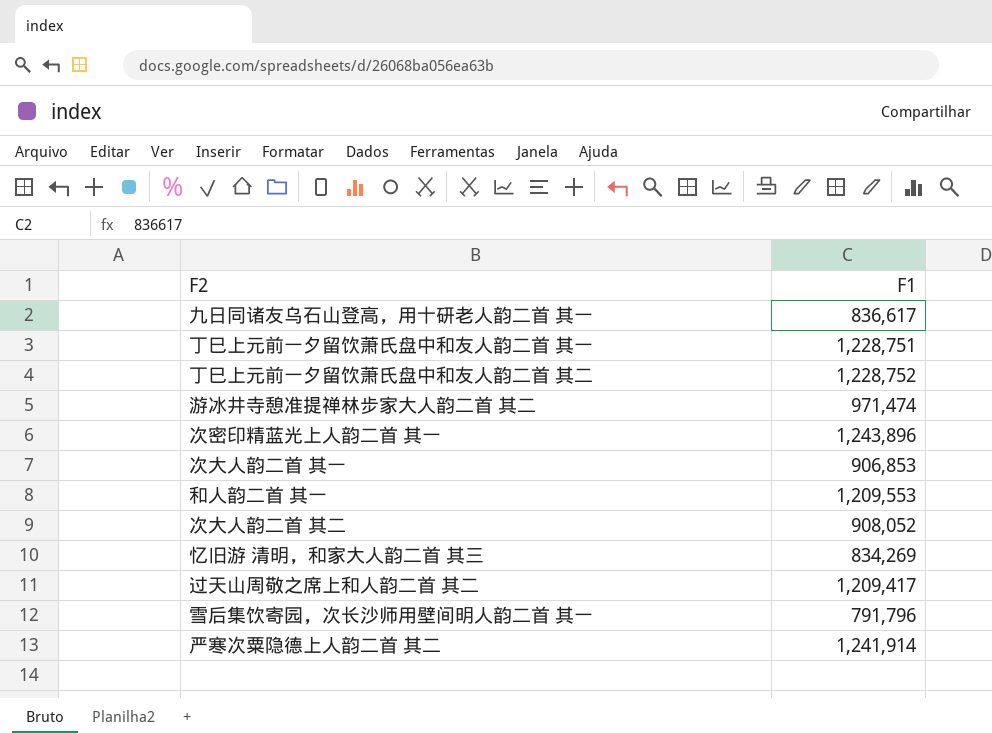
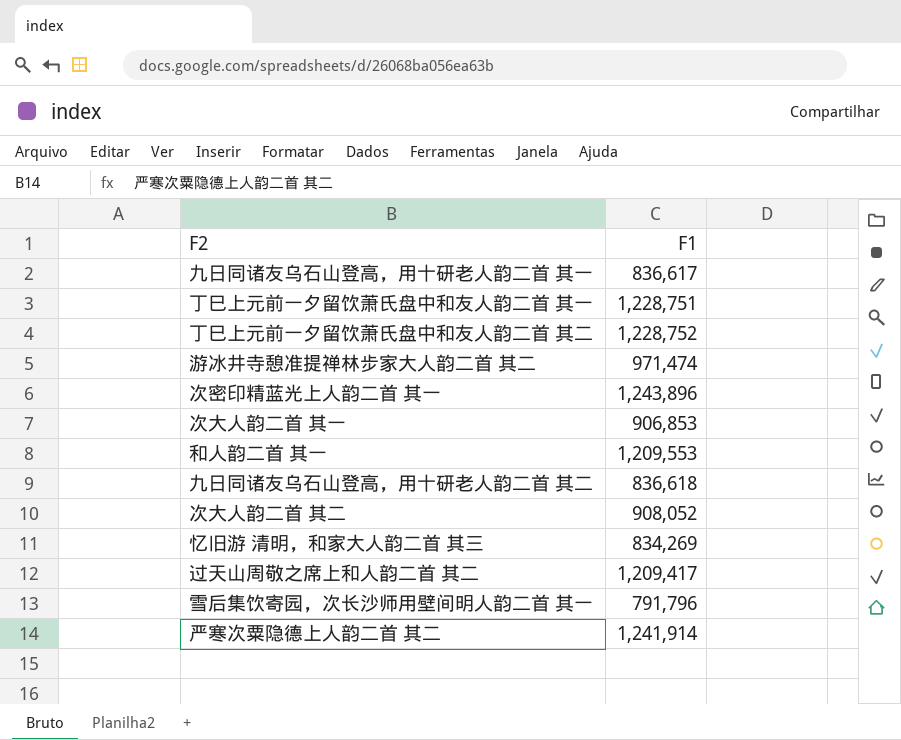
row 九日同诸友乌石山登高，用十研老人韵二首 其二: none -> 836,618

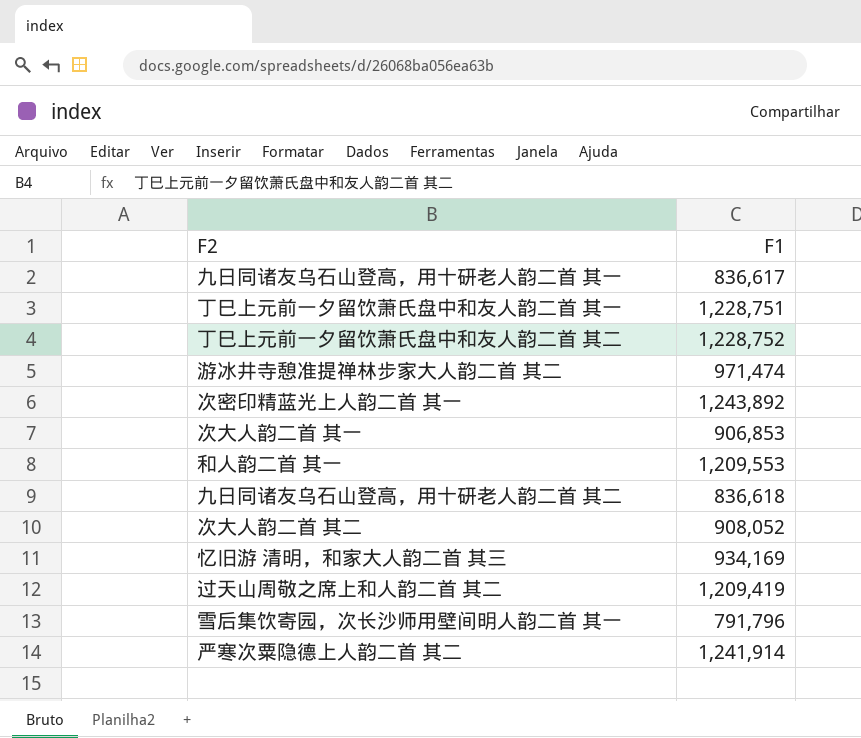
次密印精蓝光上人韵二首 其一 | F1: 1,243,896 -> 1,243,892
忆旧游 清明，和家大人韵二首 其三 | F1: 834,269 -> 934,169
过天山周敬之席上和人韵二首 其二 | F1: 1,209,417 -> 1,209,419

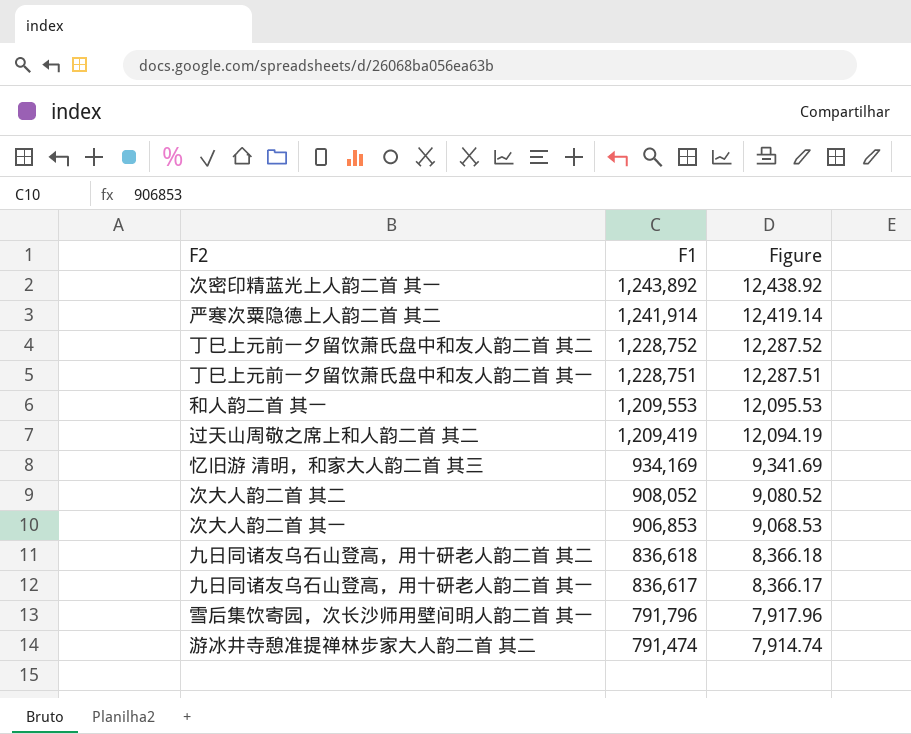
row order: none -> F1 descending
column Figure | formula: none -> [F1] * 0.01
游冰井寺憩准提禅林步家大人韵二首 其二 | F1: 971,474 -> 791,474

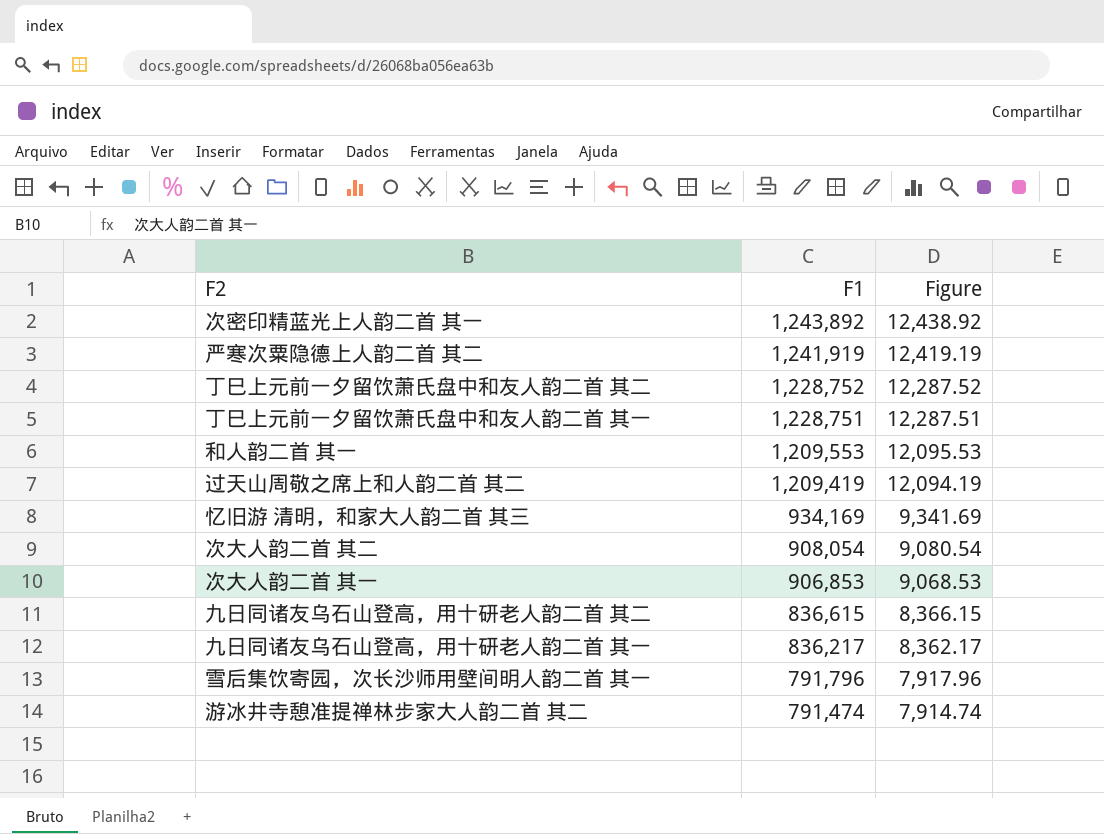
严寒次粟隐德上人韵二首 其二 | F1: 1,241,914 -> 1,241,919
严寒次粟隐德上人韵二首 其二 | Figure: 12,419.14 -> 12,419.19
次大人韵二首 其二 | F1: 908,052 -> 908,054
次大人韵二首 其二 | Figure: 9,080.52 -> 9,080.54
九日同诸友乌石山登高，用十研老人韵二首 其二 | F1: 836,618 -> 836,615
九日同诸友乌石山登高，用十研老人韵二首 其二 | Figure: 8,366.18 -> 8,366.15
九日同诸友乌石山登高，用十研老人韵二首 其一 | F1: 836,617 -> 836,217
九日同诸友乌石山登高，用十研老人韵二首 其一 | Figure: 8,366.17 -> 8,362.17

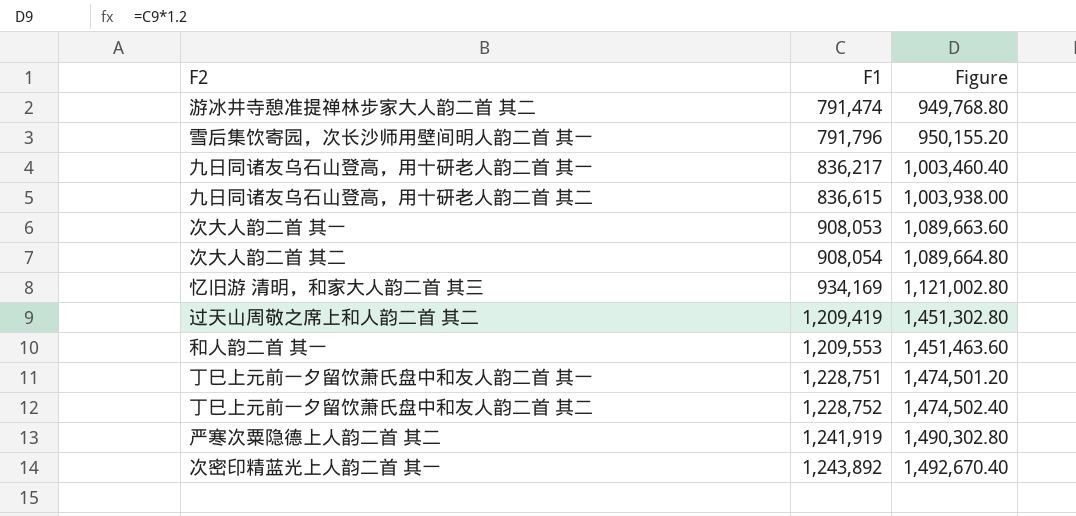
row order: F1 descending -> F1 ascending
column Figure | formula: [F1] * 0.01 -> [F1] * 1.2
次大人韵二首 其一 | F1: 906,853 -> 908,053

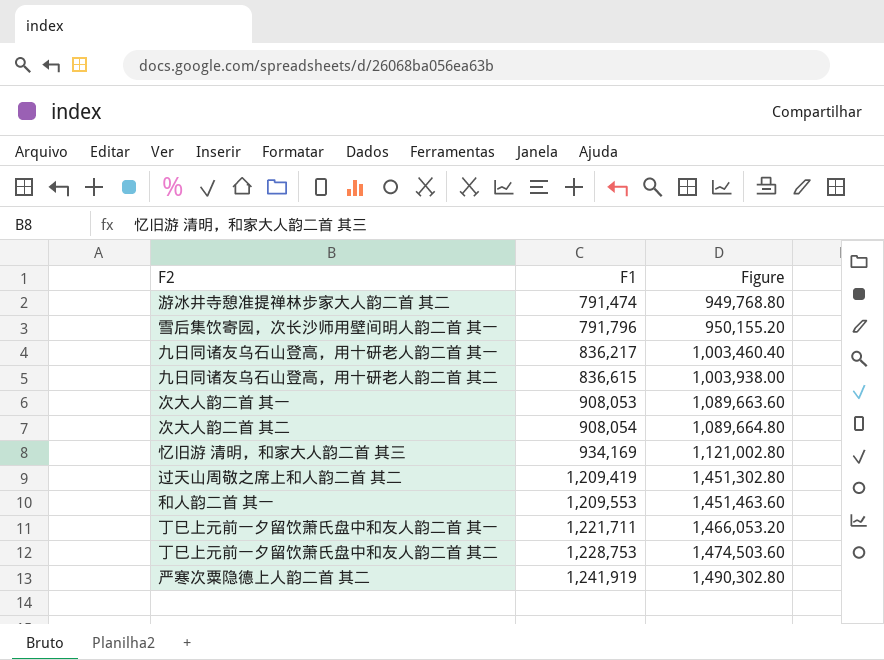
row 次密印精蓝光上人韵二首 其一: 1,243,892 | 1,492,670.40 -> none
丁巳上元前一夕留饮萧氏盘中和友人韵二首 其一 | F1: 1,228,751 -> 1,221,711
丁巳上元前一夕留饮萧氏盘中和友人韵二首 其一 | Figure: 1,474,501.20 -> 1,466,053.20
丁巳上元前一夕留饮萧氏盘中和友人韵二首 其二 | F1: 1,228,752 -> 1,228,753
丁巳上元前一夕留饮萧氏盘中和友人韵二首 其二 | Figure: 1,474,502.40 -> 1,474,503.60

